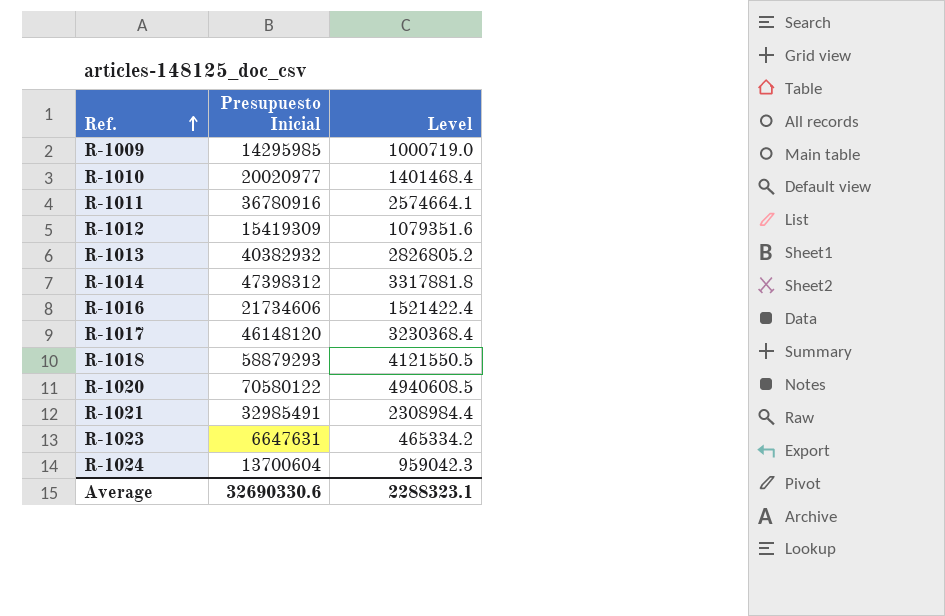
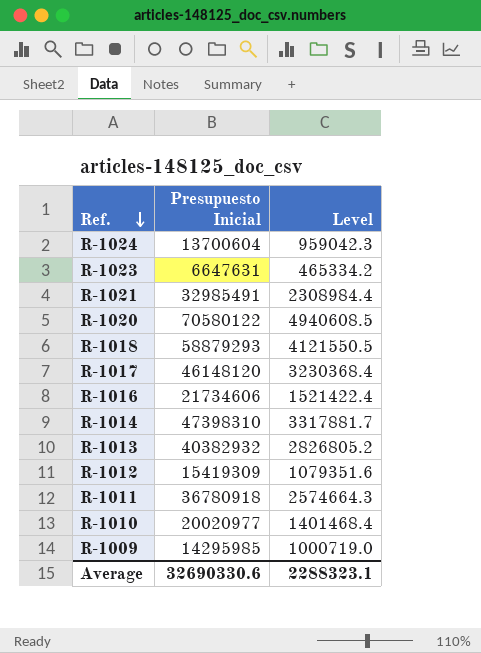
row order: Ref. ascending -> Ref. descending
R-1014 | Presupuesto Inicial: 47398312 -> 47398310
R-1014 | Level: 3317881.8 -> 3317881.7
R-1011 | Presupuesto Inicial: 36780916 -> 36780918
R-1011 | Level: 2574664.1 -> 2574664.3

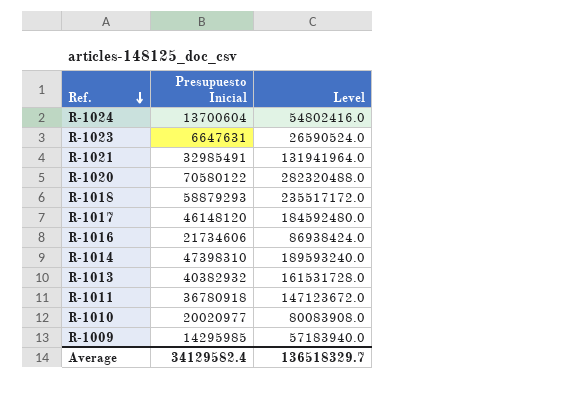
column Level | formula: [Presupuesto Inicial] * 0.07 -> [Presupuesto Inicial] * 4
row R-1012: 15419309 | 1079351.6 -> none
Average | Presupuesto Inicial: 32690330.6 -> 34129582.4
Average | Level: 2288323.1 -> 136518329.7

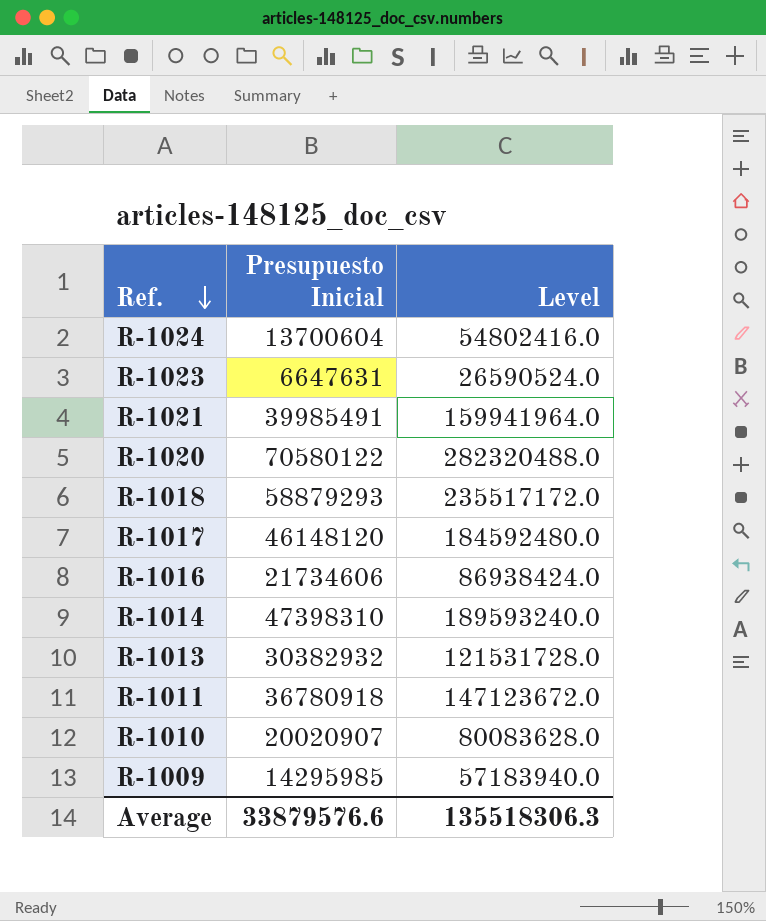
R-1021 | Presupuesto Inicial: 32985491 -> 39985491
R-1021 | Level: 131941964.0 -> 159941964.0
R-1013 | Presupuesto Inicial: 40382932 -> 30382932
R-1013 | Level: 161531728.0 -> 121531728.0
R-1010 | Presupuesto Inicial: 20020977 -> 20020907
R-1010 | Level: 80083908.0 -> 80083628.0
Average | Presupuesto Inicial: 34129582.4 -> 33879576.6
Average | Level: 136518329.7 -> 135518306.3

